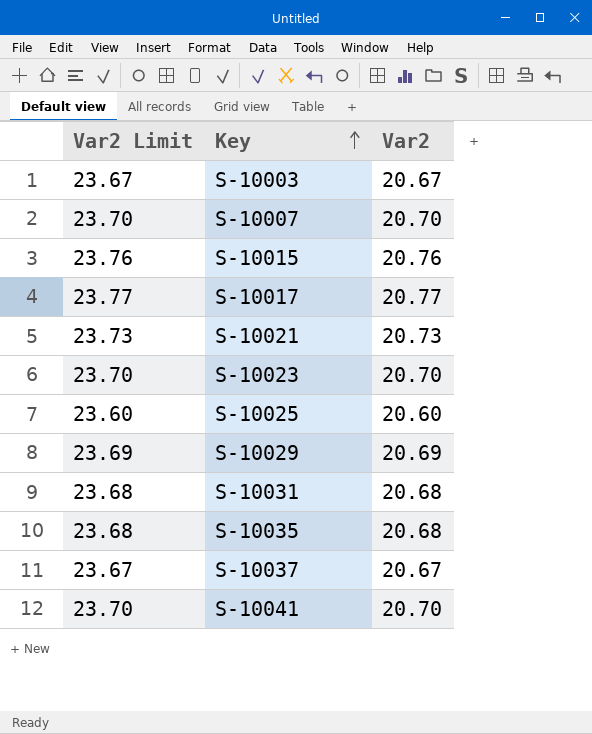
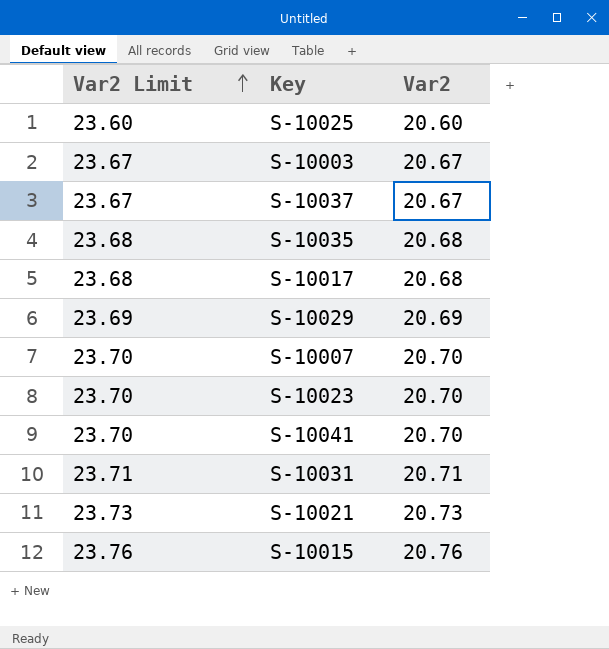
row order: Key ascending -> Var2 Limit ascending
S-10017 | Var2 Limit: 23.77 -> 23.68
S-10017 | Var2: 20.77 -> 20.68
S-10031 | Var2 Limit: 23.68 -> 23.71
S-10031 | Var2: 20.68 -> 20.71

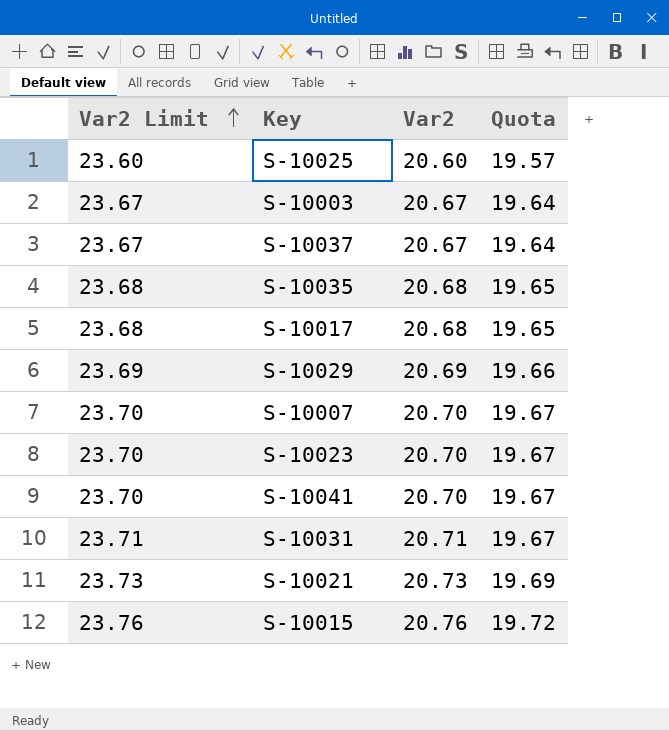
column Quota | formula: none -> [Var2] * 0.95

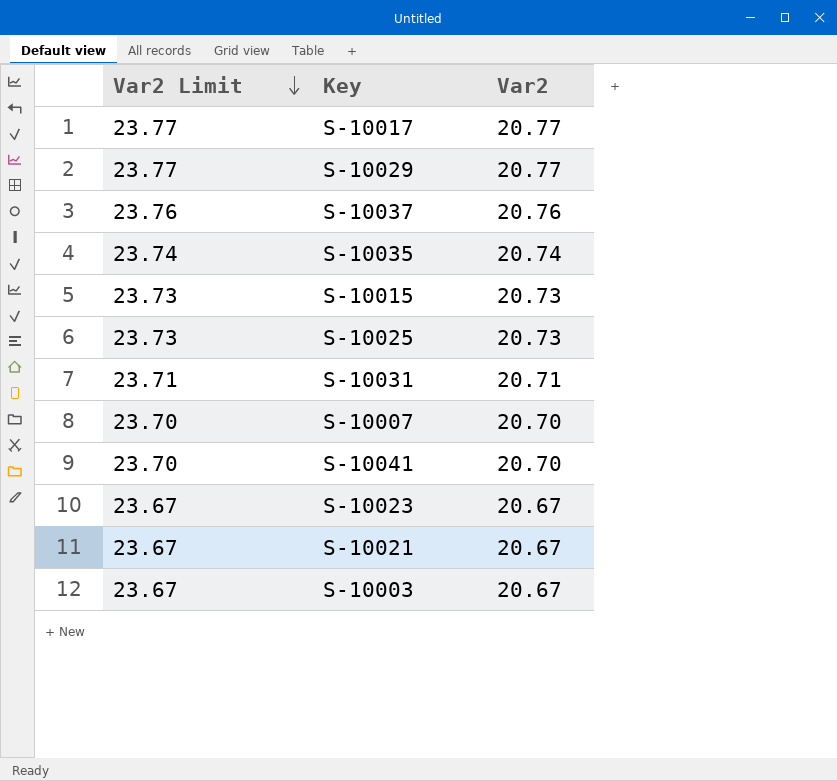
row order: Var2 Limit ascending -> Var2 Limit descending
column Quota | formula: [Var2] * 0.95 -> none
S-10017 | Var2 Limit: 23.68 -> 23.77
S-10017 | Var2: 20.68 -> 20.77
S-10029 | Var2 Limit: 23.69 -> 23.77
S-10029 | Var2: 20.69 -> 20.77
S-10037 | Var2 Limit: 23.67 -> 23.76
S-10037 | Var2: 20.67 -> 20.76
S-10035 | Var2 Limit: 23.68 -> 23.74
S-10035 | Var2: 20.68 -> 20.74
S-10015 | Var2 Limit: 23.76 -> 23.73
S-10015 | Var2: 20.76 -> 20.73
S-10025 | Var2 Limit: 23.60 -> 23.73
S-10025 | Var2: 20.60 -> 20.73
S-10023 | Var2 Limit: 23.70 -> 23.67
S-10023 | Var2: 20.70 -> 20.67
S-10021 | Var2 Limit: 23.73 -> 23.67
S-10021 | Var2: 20.73 -> 20.67

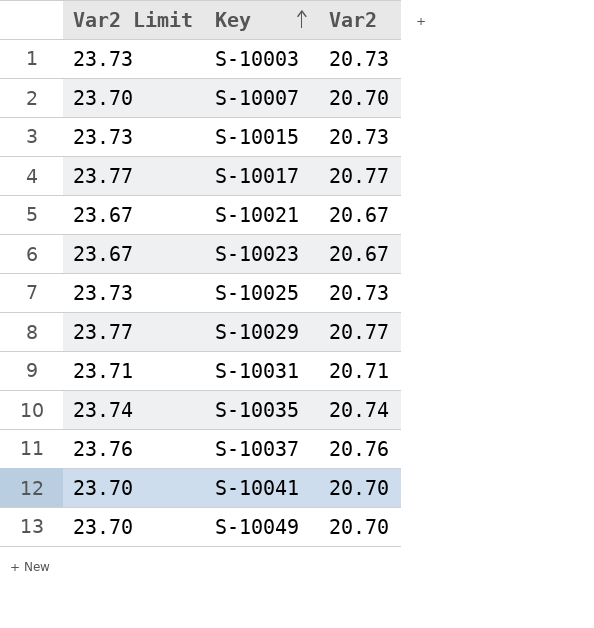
row order: Var2 Limit descending -> Key ascending
S-10003 | Var2 Limit: 23.67 -> 23.73
S-10003 | Var2: 20.67 -> 20.73
row S-10049: none -> 23.70 | 20.70

